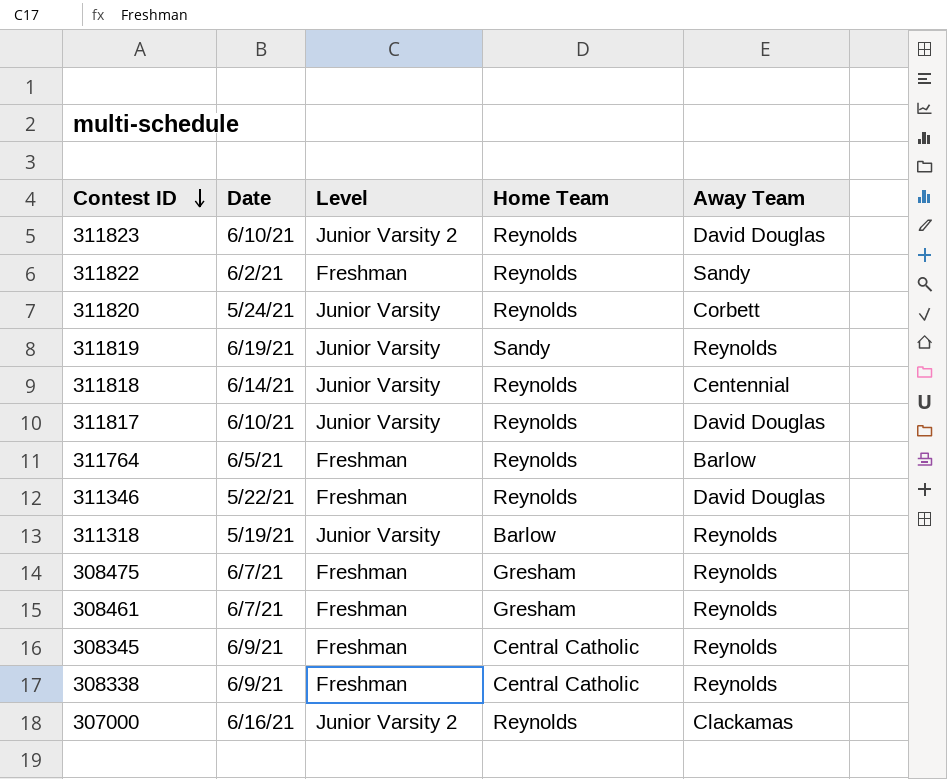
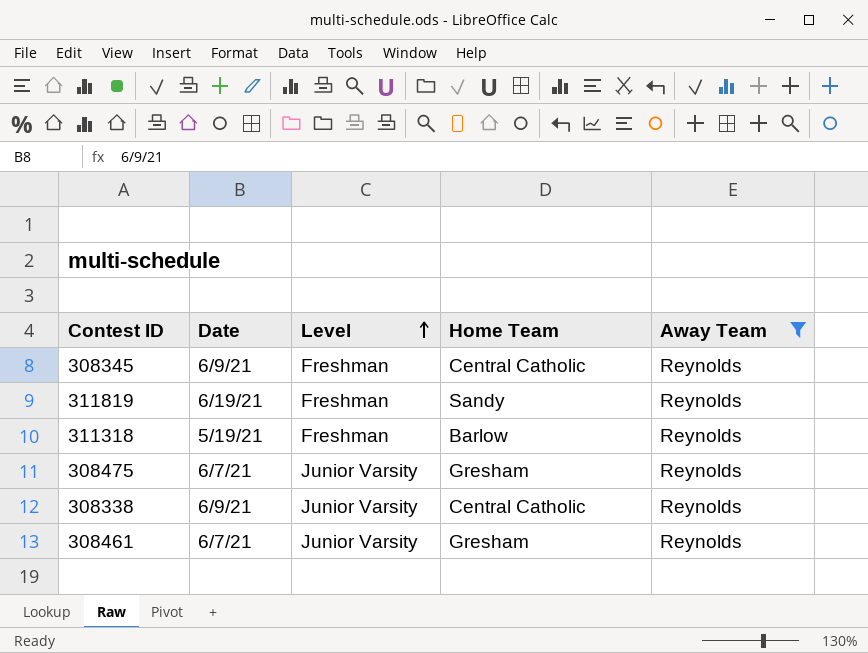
filter: none -> Away Team = Reynolds
row order: Contest ID descending -> Level ascending
311819 | Level: Junior Varsity -> Freshman
311318 | Level: Junior Varsity -> Freshman
308475 | Level: Freshman -> Junior Varsity
308338 | Level: Freshman -> Junior Varsity
308461 | Level: Freshman -> Junior Varsity

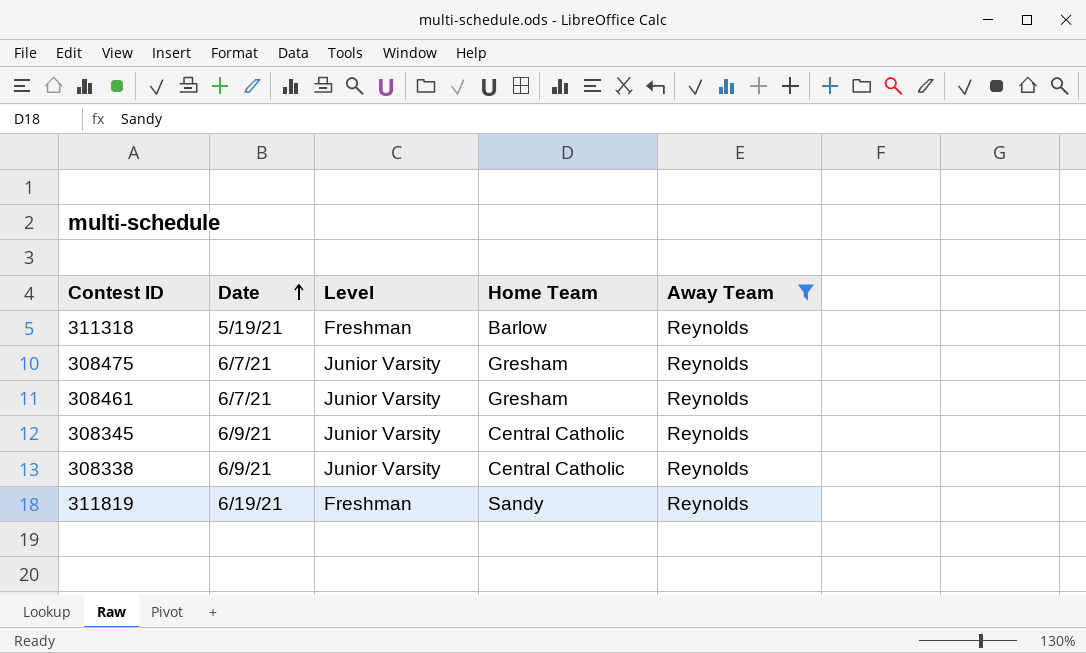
row order: Level ascending -> Date ascending
308345 | Level: Freshman -> Junior Varsity

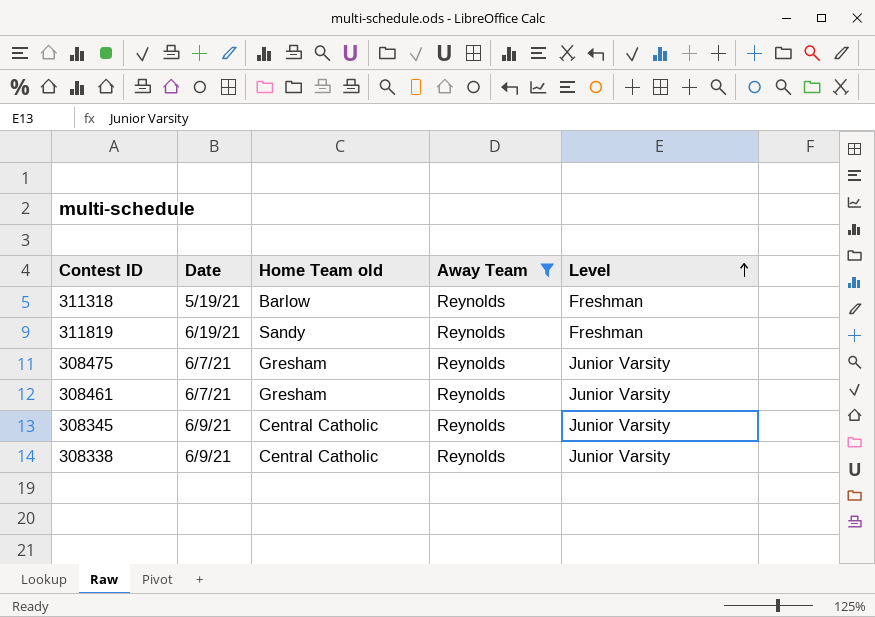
row order: Date ascending -> Level ascending
column name: Home Team -> Home Team old
column Level | position: 3 -> 5

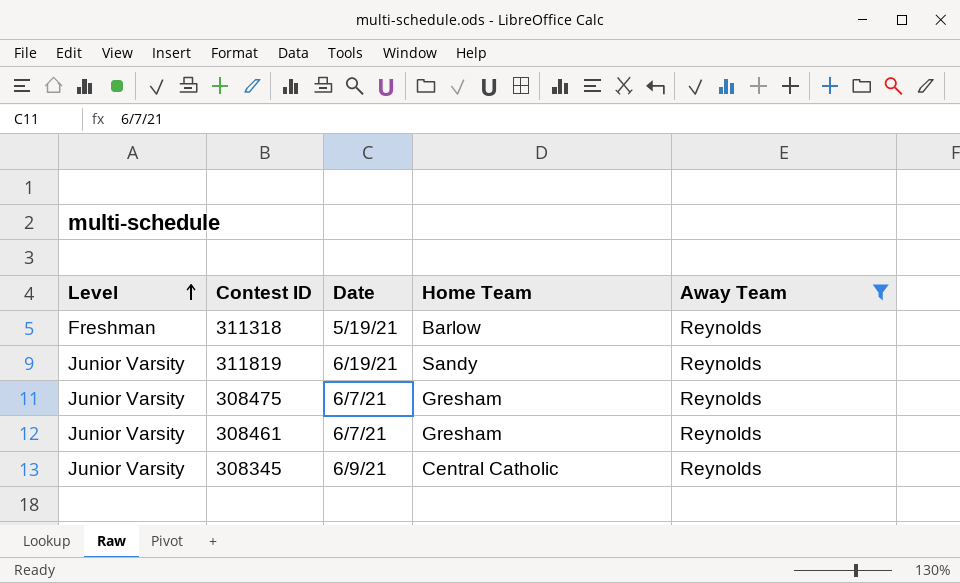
column Level | position: 5 -> 1
column name: Home Team old -> Home Team
row 308338: 6/9/21 | Central Catholic | Reynolds | Junior Varsity -> none
311819 | Level: Freshman -> Junior Varsity

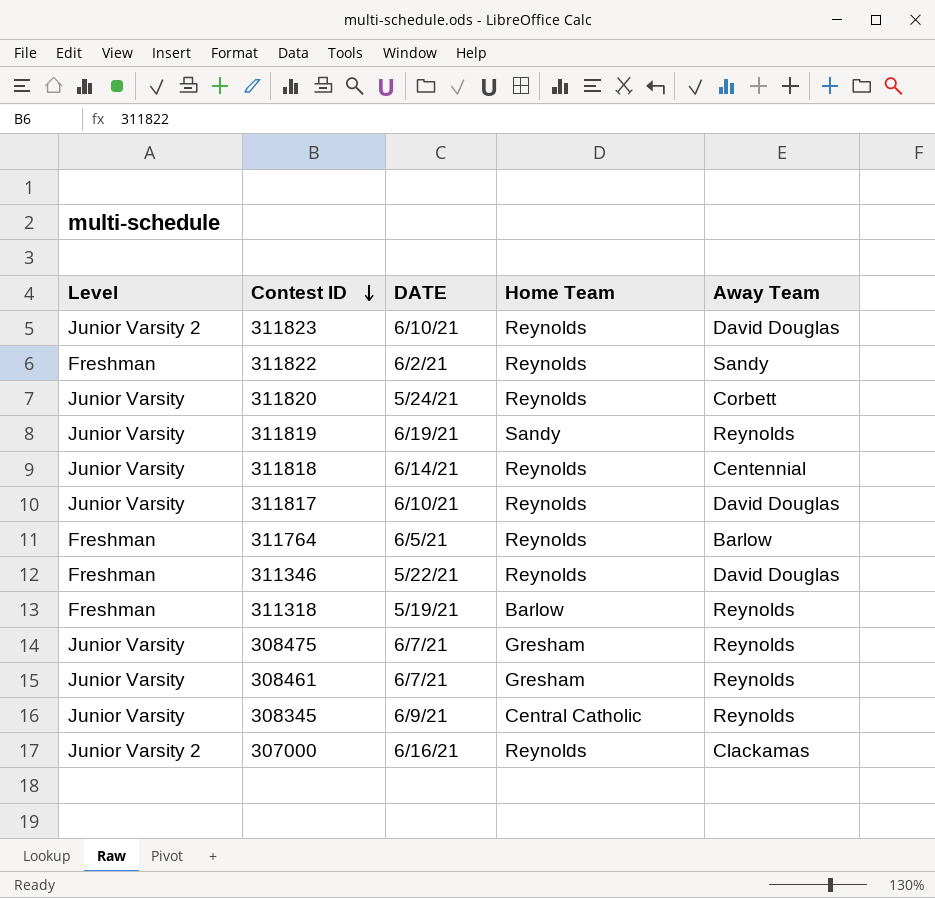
filter: Away Team = Reynolds -> none
row order: Level ascending -> Contest ID descending
column name: Date -> DATE

